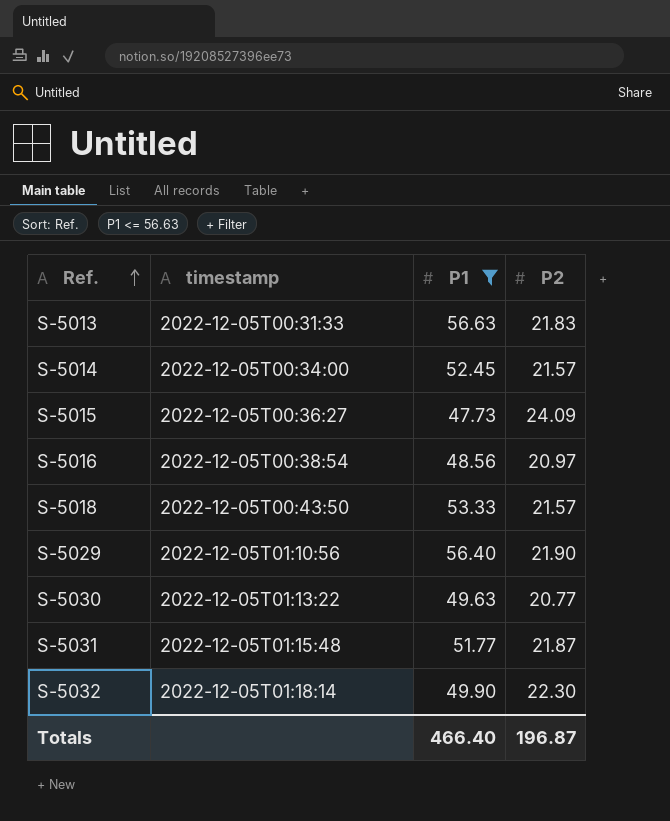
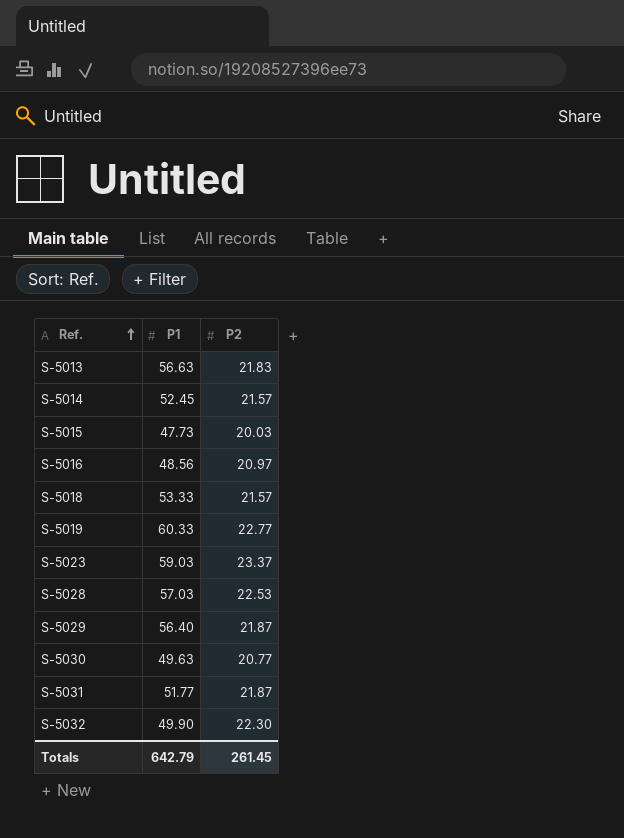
filter: P1 <= 56.63 -> none
column timestamp | position: 2 -> none
S-5015 | P2: 24.09 -> 20.03
S-5029 | P2: 21.90 -> 21.87
Totals | P1: 466.40 -> 642.79
Totals | P2: 196.87 -> 261.45

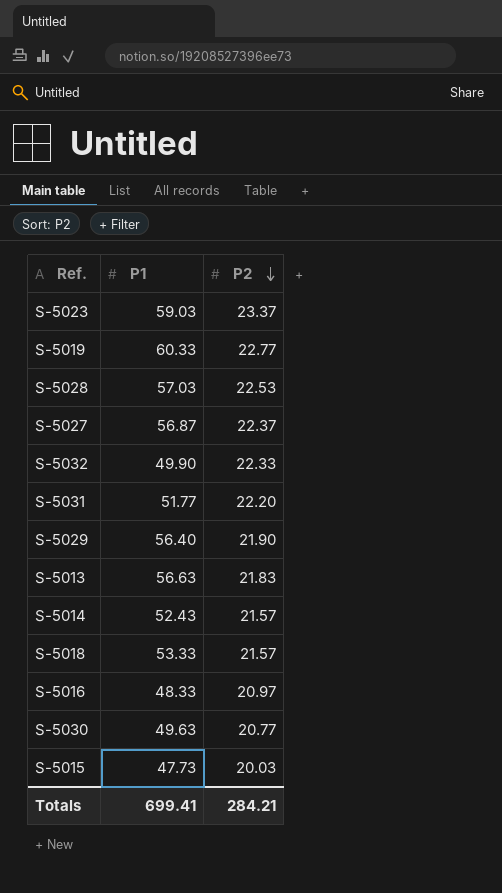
row order: Ref. ascending -> P2 descending
row S-5027: none -> 56.87 | 22.37
S-5032 | P2: 22.30 -> 22.33
S-5031 | P2: 21.87 -> 22.20
S-5029 | P2: 21.87 -> 21.90
S-5014 | P1: 52.45 -> 52.43
S-5016 | P1: 48.56 -> 48.33
Totals | P1: 642.79 -> 699.41
Totals | P2: 261.45 -> 284.21

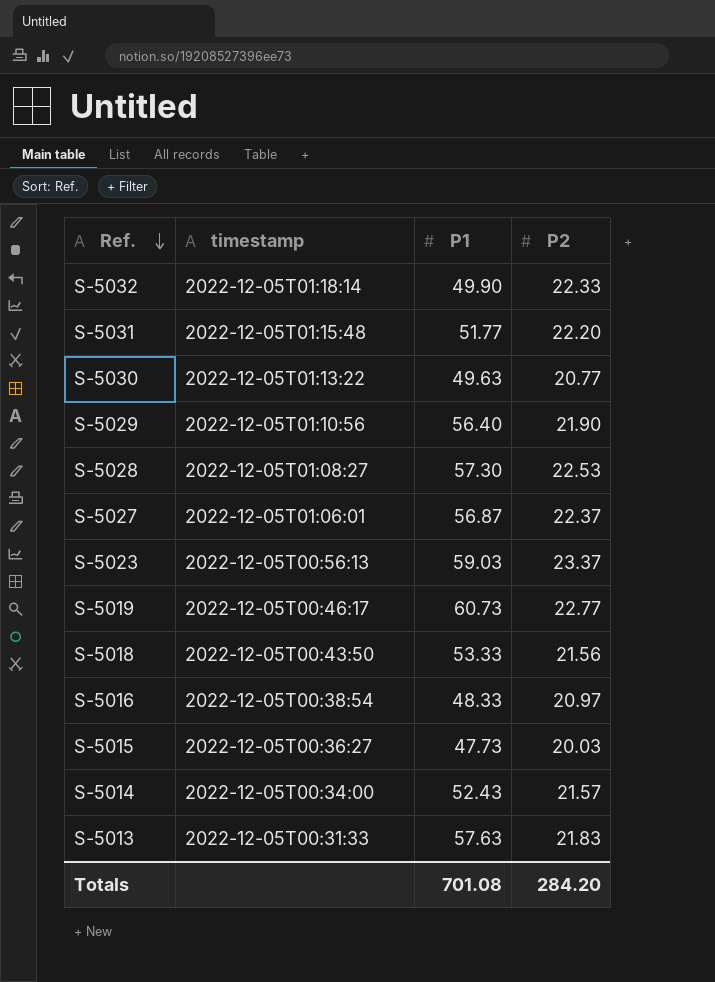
row order: P2 descending -> Ref. descending
column timestamp | position: none -> 2
S-5028 | P1: 57.03 -> 57.30
S-5019 | P1: 60.33 -> 60.73
S-5018 | P2: 21.57 -> 21.56
S-5013 | P1: 56.63 -> 57.63
Totals | P1: 699.41 -> 701.08
Totals | P2: 284.21 -> 284.20

